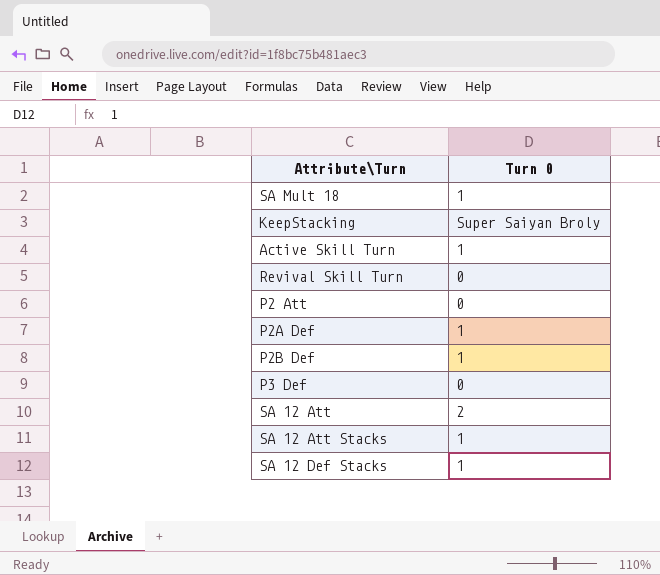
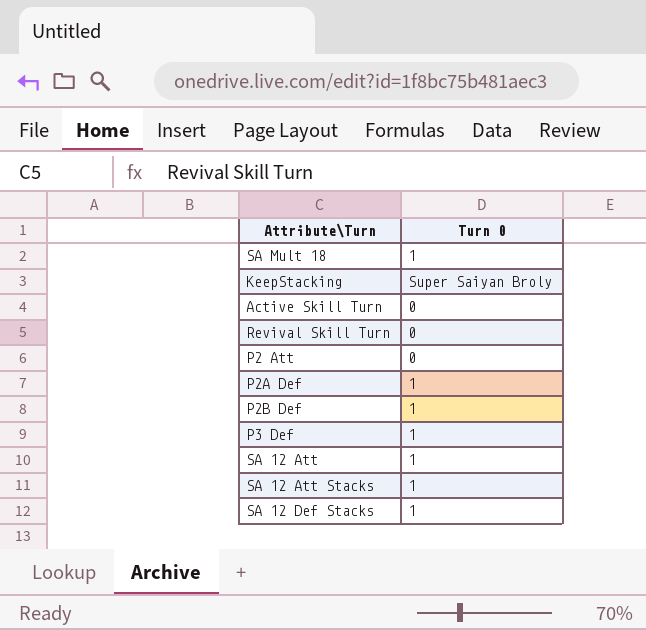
Active Skill Turn | Turn 0: 1 -> 0
P3 Def | Turn 0: 0 -> 1
SA 12 Att | Turn 0: 2 -> 1

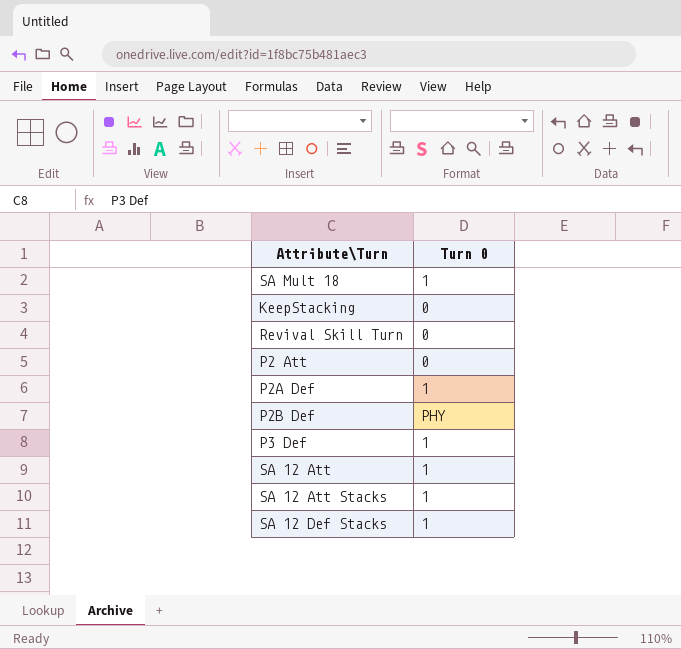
row Active Skill Turn: 0 -> none
KeepStacking | Turn 0: Super Saiyan Broly -> 0
P2B Def | Turn 0: 1 -> PHY

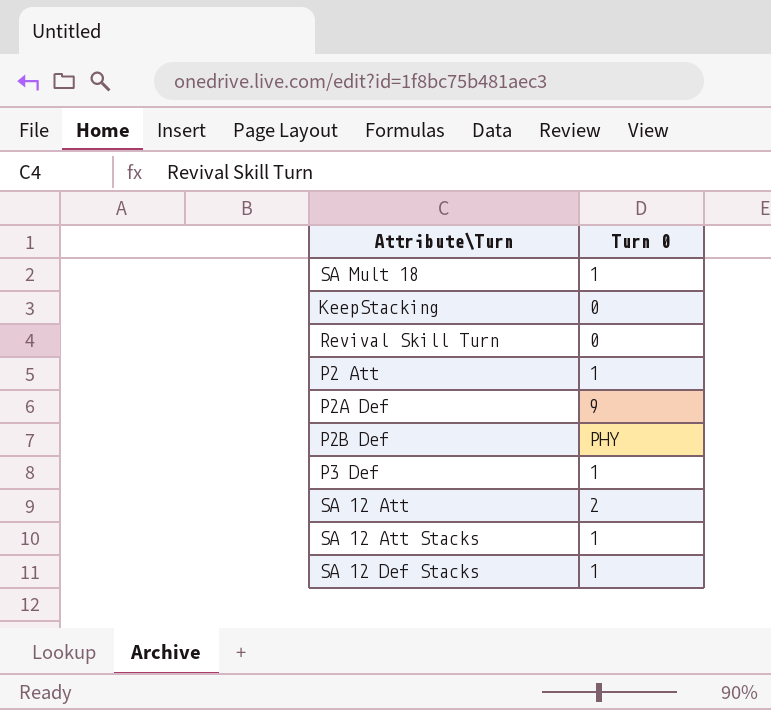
P2 Att | Turn 0: 0 -> 1
P2A Def | Turn 0: 1 -> 9
SA 12 Att | Turn 0: 1 -> 2

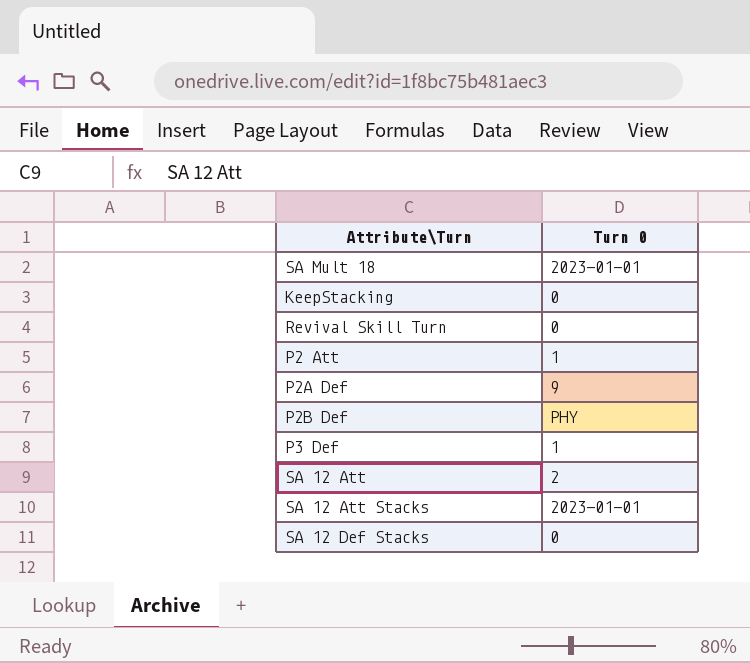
SA Mult 18 | Turn 0: 1 -> 2023-01-01
SA 12 Att Stacks | Turn 0: 1 -> 2023-01-01
SA 12 Def Stacks | Turn 0: 1 -> 0

